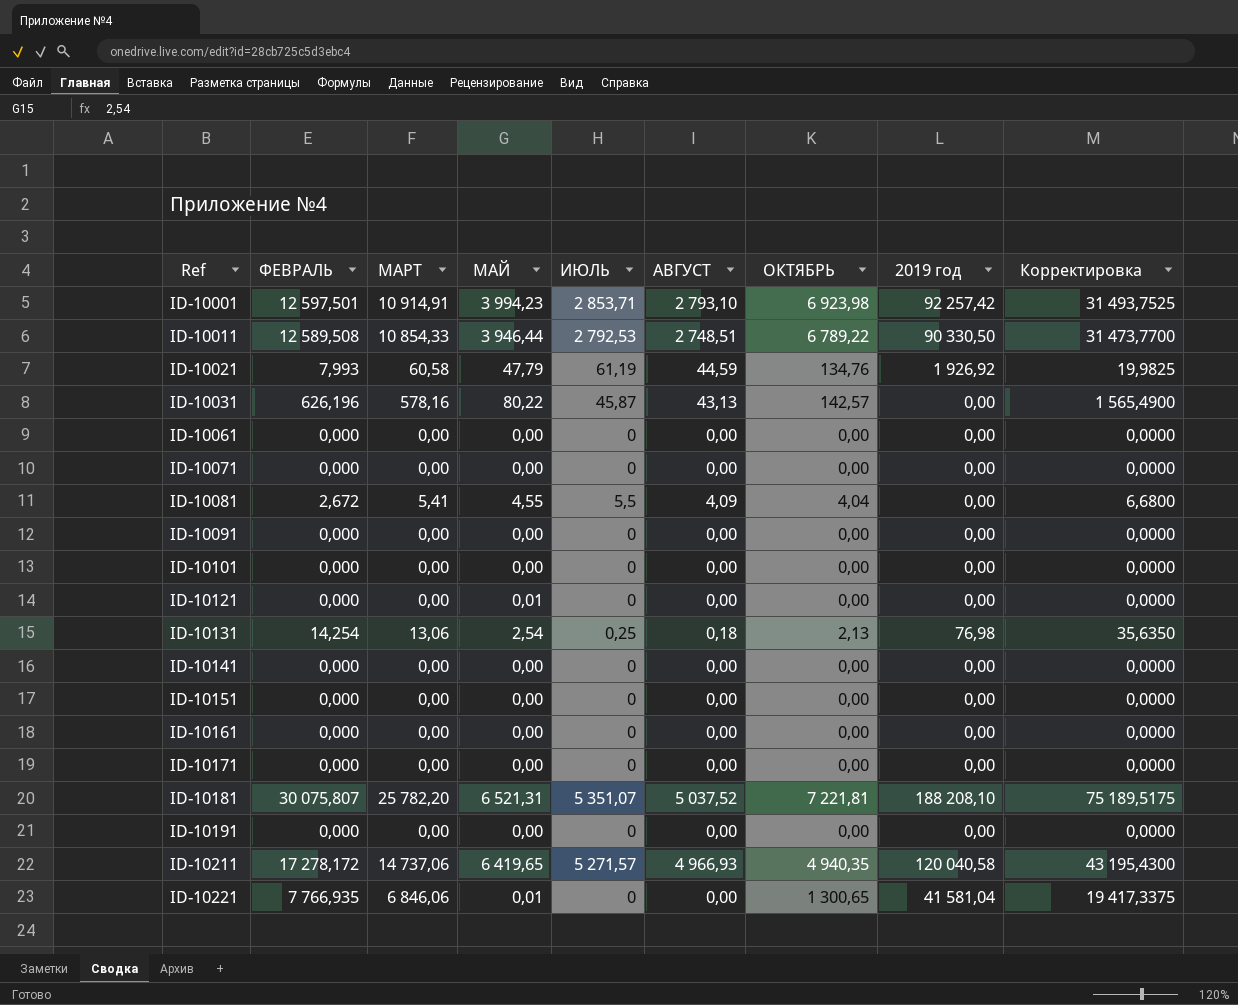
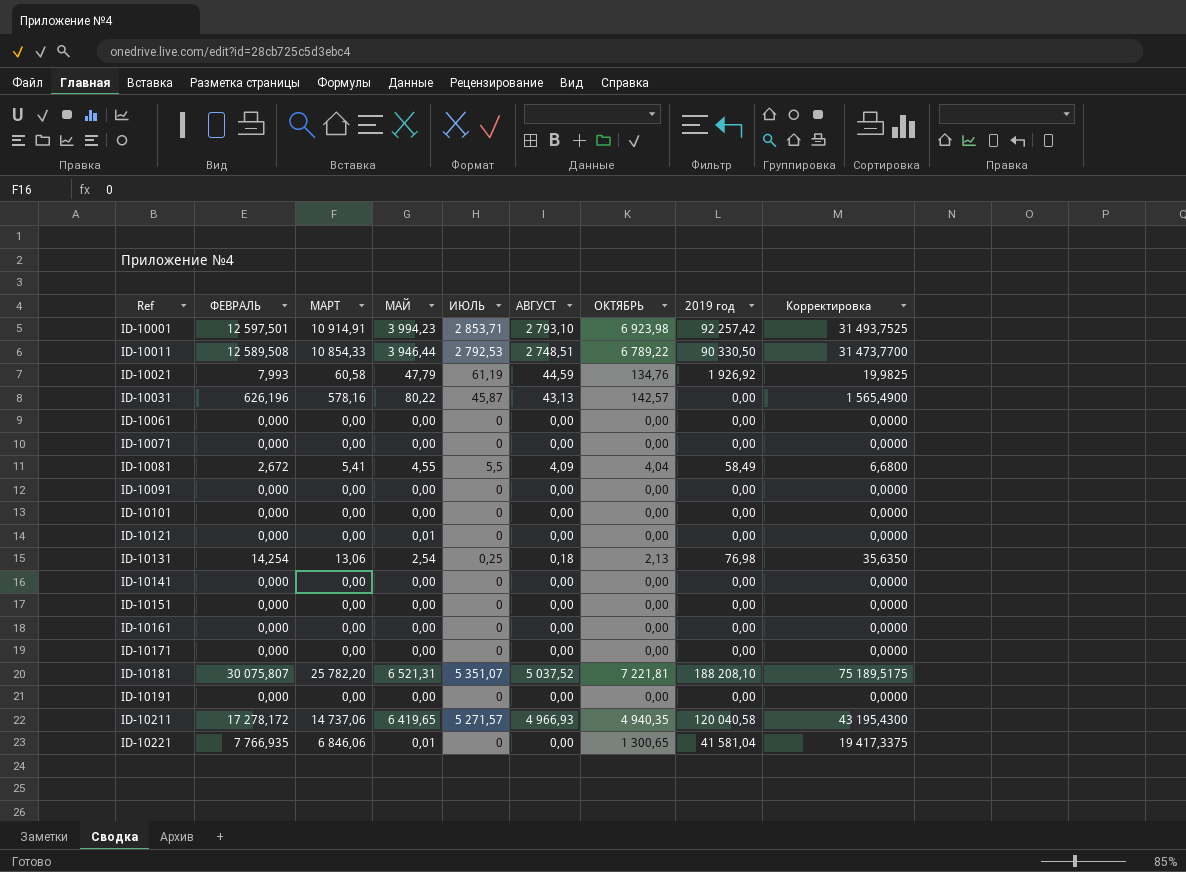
ID-10081 | 2019 год: 0,00 -> 58,49

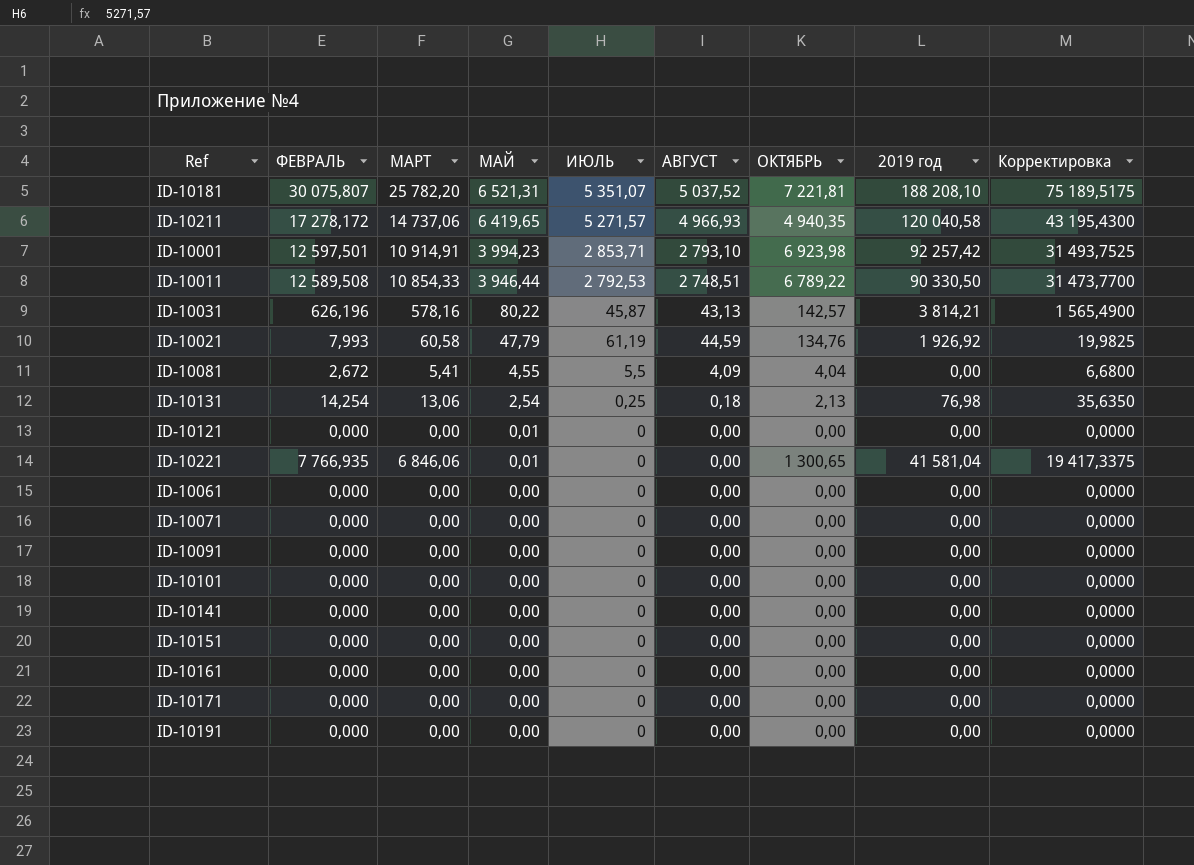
row order: Ref ascending -> МАЙ descending
ID-10031 | 2019 год: 0,00 -> 3 814,21
ID-10081 | 2019 год: 58,49 -> 0,00

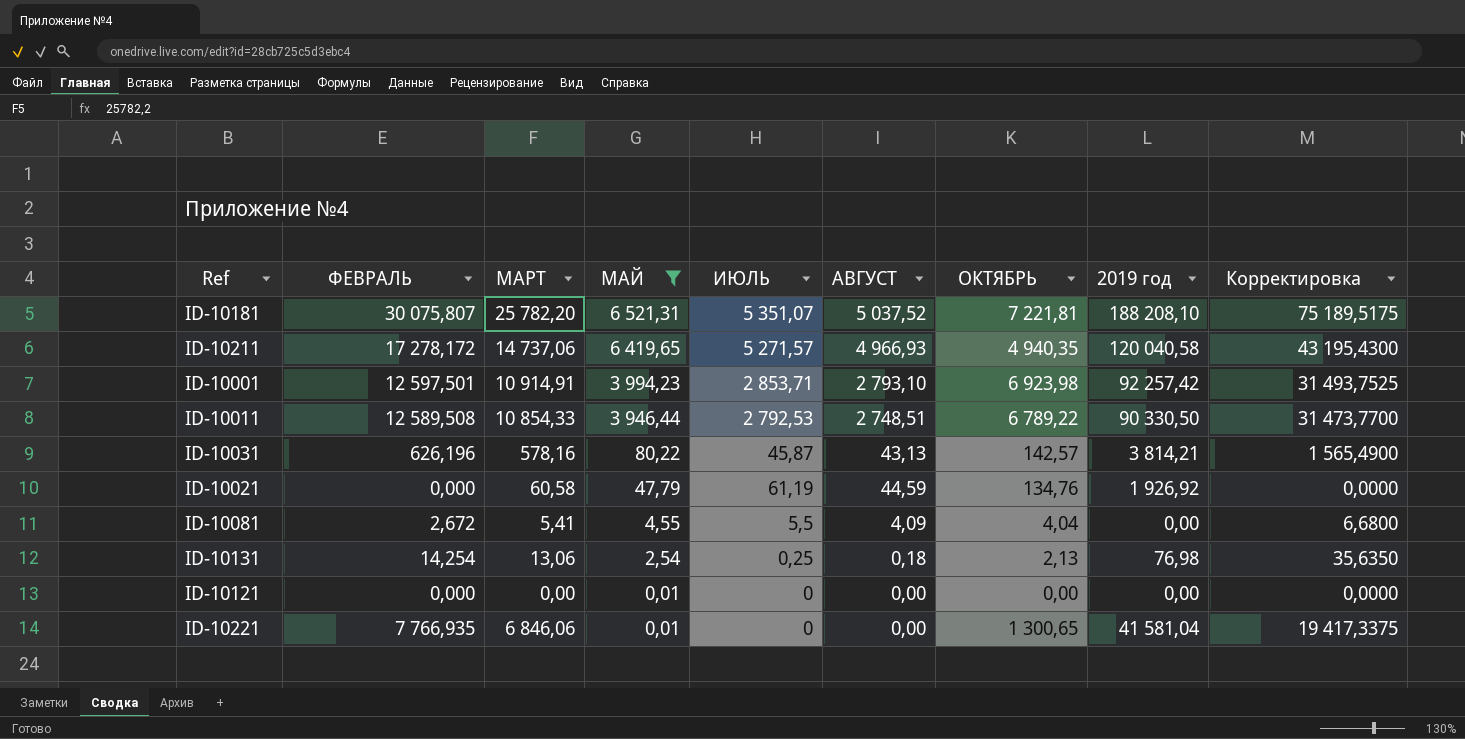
filter: none -> МАЙ != 0,00
ID-10021 | ФЕВРАЛЬ: 7,993 -> 0,000
ID-10021 | Корректировка: 19,9825 -> 0,0000

